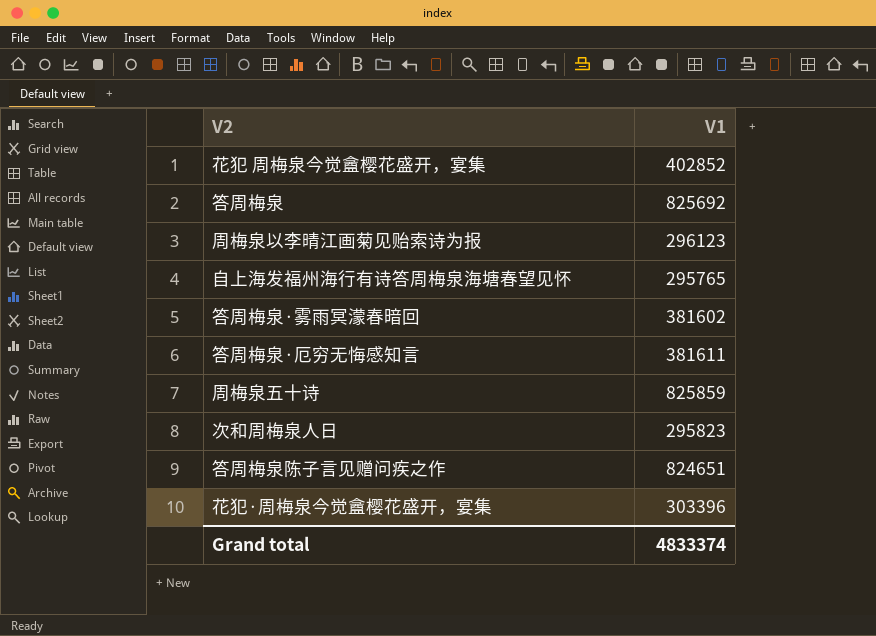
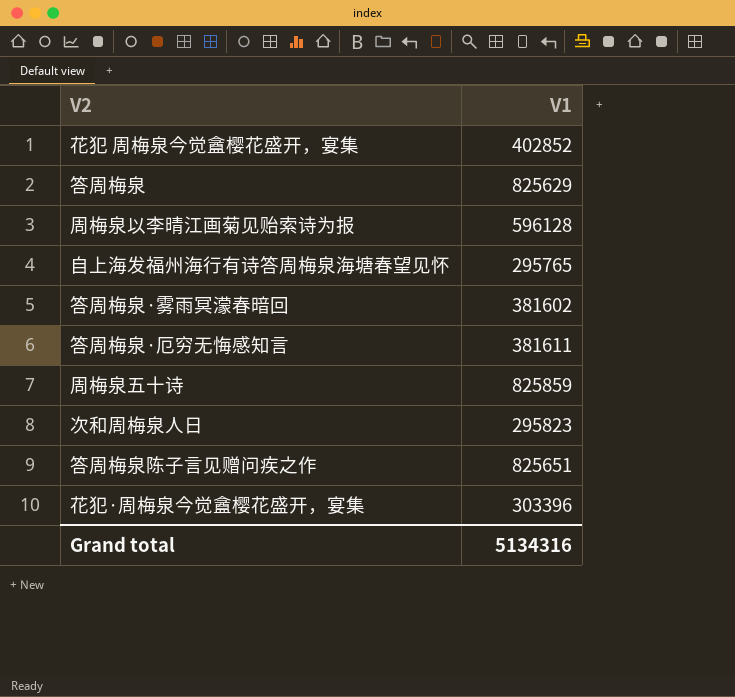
答周梅泉 | V1: 825692 -> 825629
周梅泉以李晴江画菊见贻索诗为报 | V1: 296123 -> 596128
答周梅泉陈子言见赠问疾之作 | V1: 824651 -> 825651
Grand total | V1: 4833374 -> 5134316

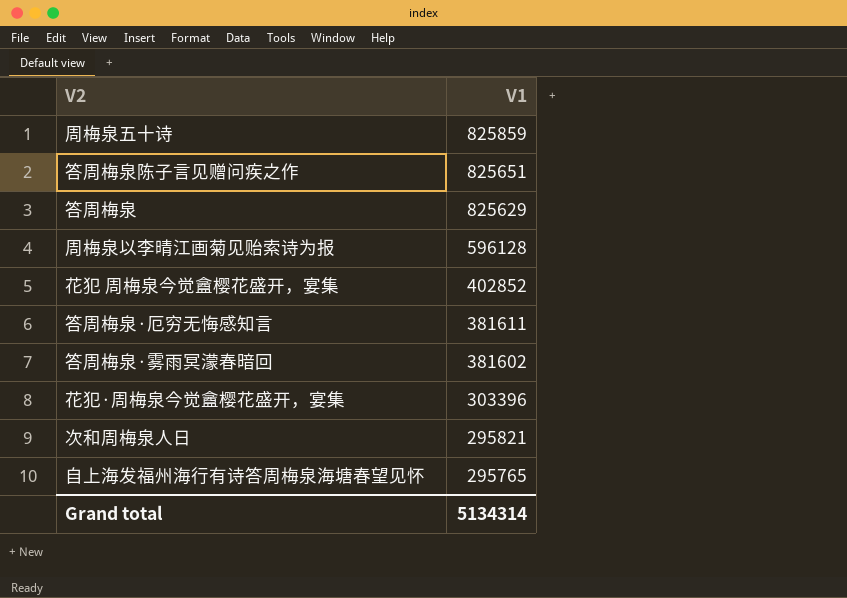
row order: none -> V1 descending
次和周梅泉人日 | V1: 295823 -> 295821
Grand total | V1: 5134316 -> 5134314

